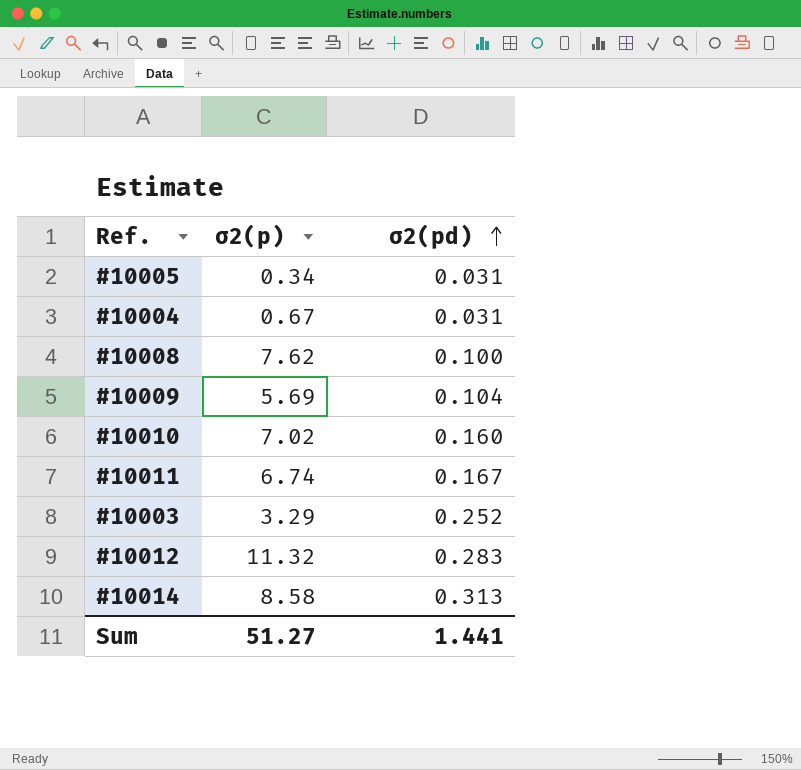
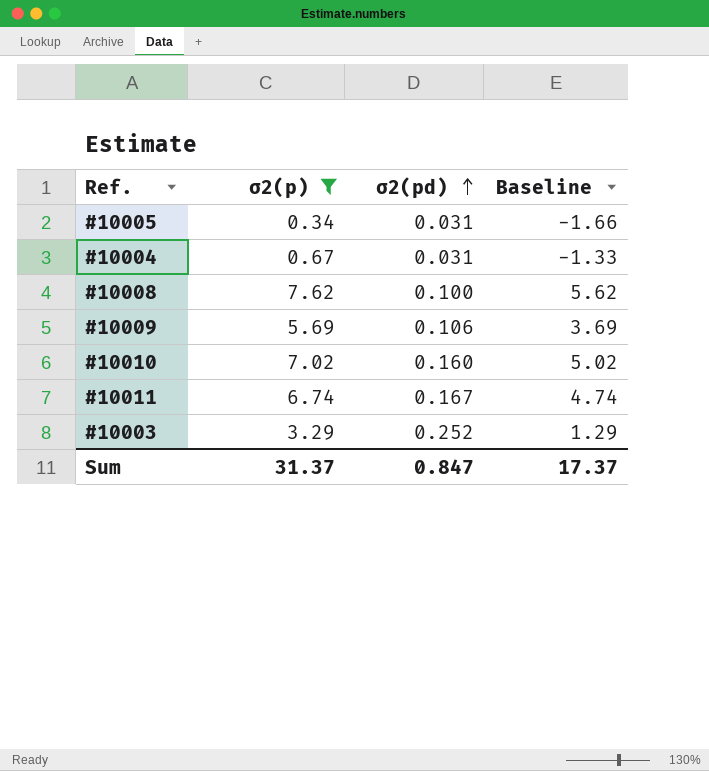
filter: none -> σ2(p) <= 7.62
column Baseline | formula: none -> [σ2(p)] - 2
#10009 | σ2(pd): 0.104 -> 0.106
Sum | σ2(p): 51.27 -> 31.37
Sum | σ2(pd): 1.441 -> 0.847

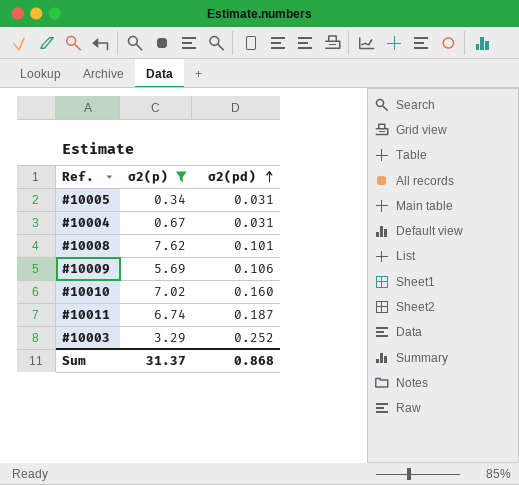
column Baseline | formula: [σ2(p)] - 2 -> none
#10008 | σ2(pd): 0.100 -> 0.101
#10011 | σ2(pd): 0.167 -> 0.187
Sum | σ2(pd): 0.847 -> 0.868

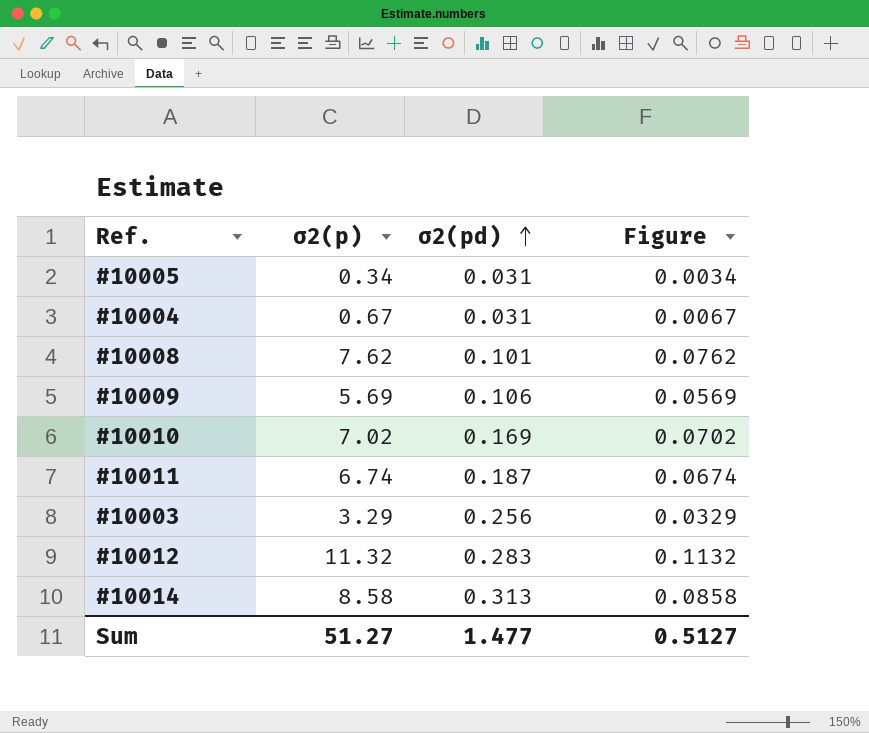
filter: σ2(p) <= 7.62 -> none
column Figure | formula: none -> [σ2(p)] * 0.01
#10010 | σ2(pd): 0.160 -> 0.169
#10003 | σ2(pd): 0.252 -> 0.256
Sum | σ2(p): 31.37 -> 51.27
Sum | σ2(pd): 0.868 -> 1.477

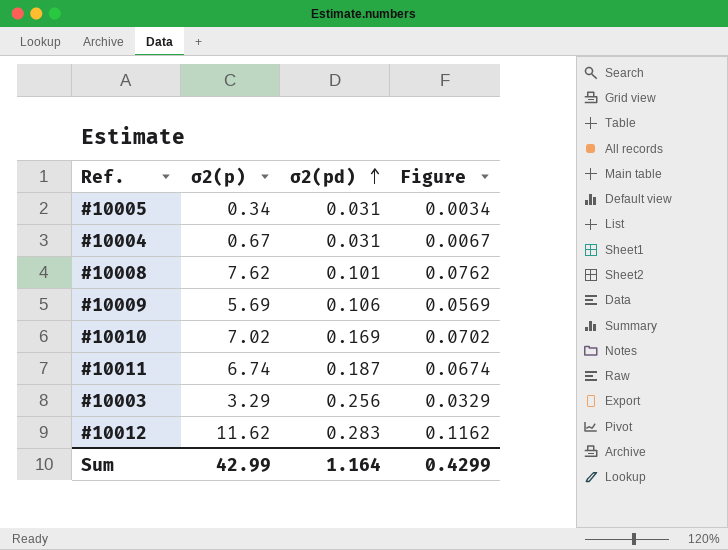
row #10014: 8.58 | 0.313 | 0.0858 -> none
#10012 | σ2(p): 11.32 -> 11.62
#10012 | Figure: 0.1132 -> 0.1162
Sum | σ2(p): 51.27 -> 42.99
Sum | σ2(pd): 1.477 -> 1.164
Sum | Figure: 0.5127 -> 0.4299

